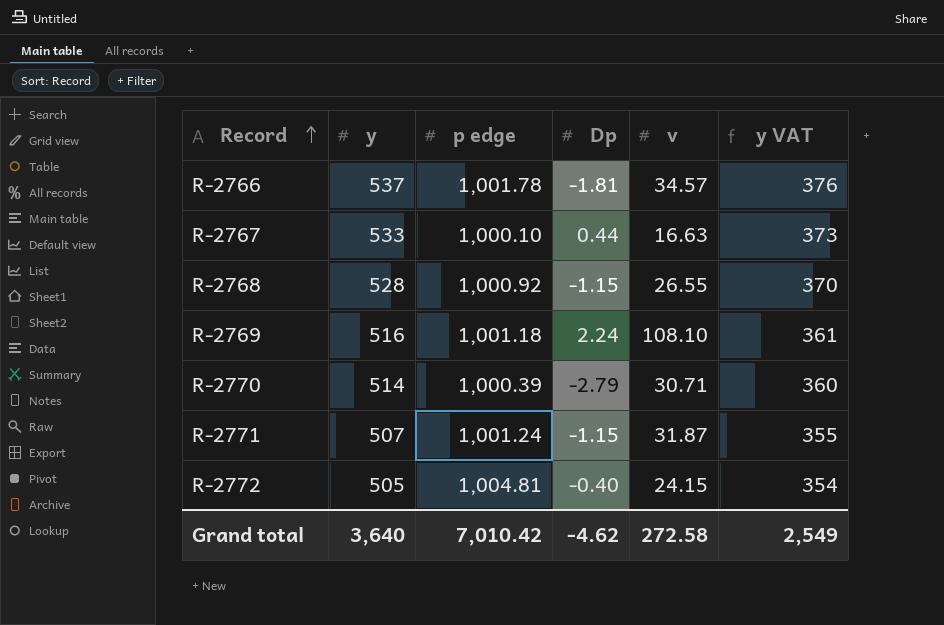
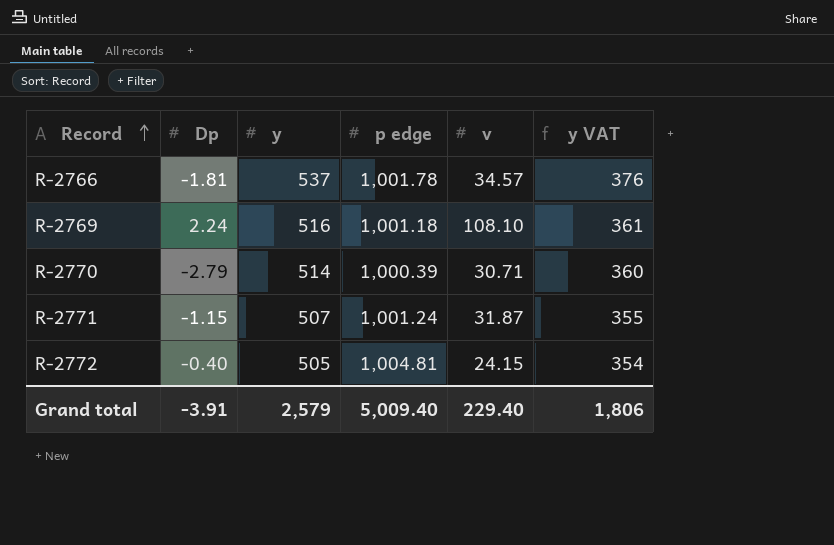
column Dp | position: 4 -> 2
row R-2767: 533 | 1,000.10 | 0.44 | 16.63 | 373 -> none
row R-2768: 528 | 1,000.92 | -1.15 | 26.55 | 370 -> none
Grand total | Dp: -4.62 -> -3.91
Grand total | y: 3,640 -> 2,579
Grand total | p edge: 7,010.42 -> 5,009.40
Grand total | v: 272.58 -> 229.40
Grand total | y VAT: 2,549 -> 1,806

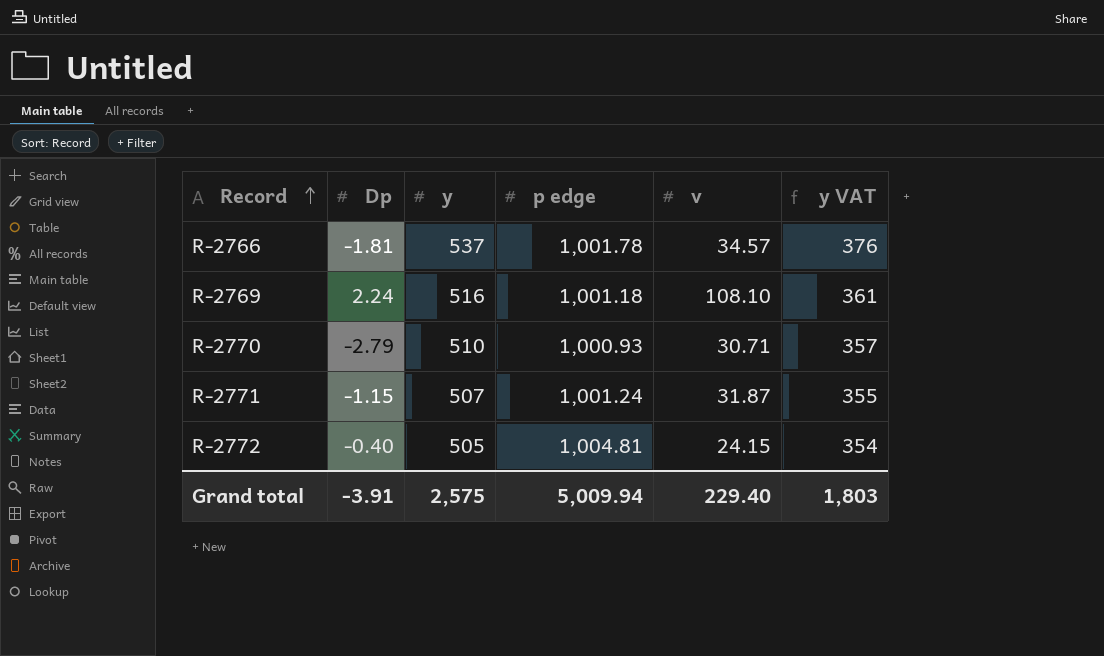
R-2770 | y: 514 -> 510
R-2770 | p edge: 1,000.39 -> 1,000.93
R-2770 | y VAT: 360 -> 357
Grand total | y: 2,579 -> 2,575
Grand total | p edge: 5,009.40 -> 5,009.94
Grand total | y VAT: 1,806 -> 1,803

